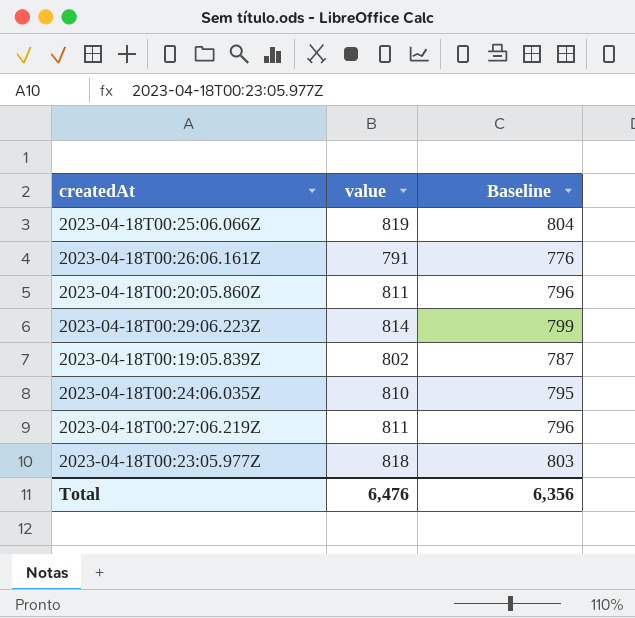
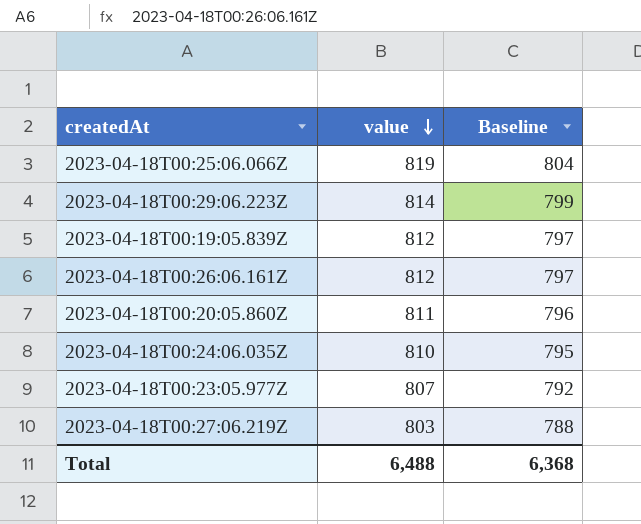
row order: none -> value descending
2023-04-18T00:19:05.839Z | value: 802 -> 812
2023-04-18T00:19:05.839Z | Baseline: 787 -> 797
2023-04-18T00:26:06.161Z | value: 791 -> 812
2023-04-18T00:26:06.161Z | Baseline: 776 -> 797
2023-04-18T00:23:05.977Z | value: 818 -> 807
2023-04-18T00:23:05.977Z | Baseline: 803 -> 792
2023-04-18T00:27:06.219Z | value: 811 -> 803
2023-04-18T00:27:06.219Z | Baseline: 796 -> 788
Total | value: 6,476 -> 6,488
Total | Baseline: 6,356 -> 6,368

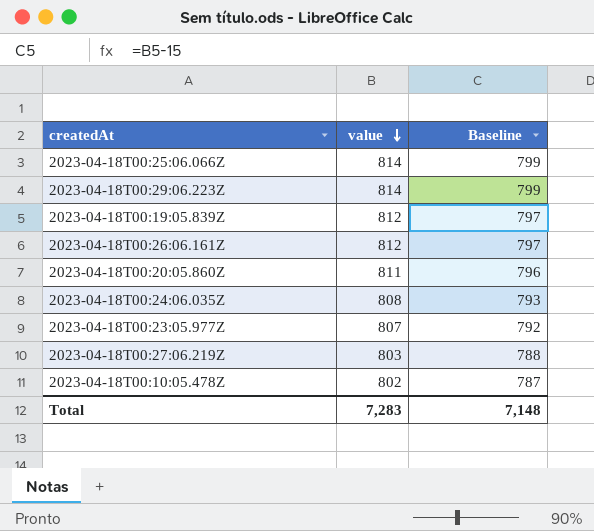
2023-04-18T00:25:06.066Z | value: 819 -> 814
2023-04-18T00:25:06.066Z | Baseline: 804 -> 799
2023-04-18T00:24:06.035Z | value: 810 -> 808
2023-04-18T00:24:06.035Z | Baseline: 795 -> 793
row 2023-04-18T00:10:05.478Z: none -> 802 | 787
Total | value: 6,488 -> 7,283
Total | Baseline: 6,368 -> 7,148

